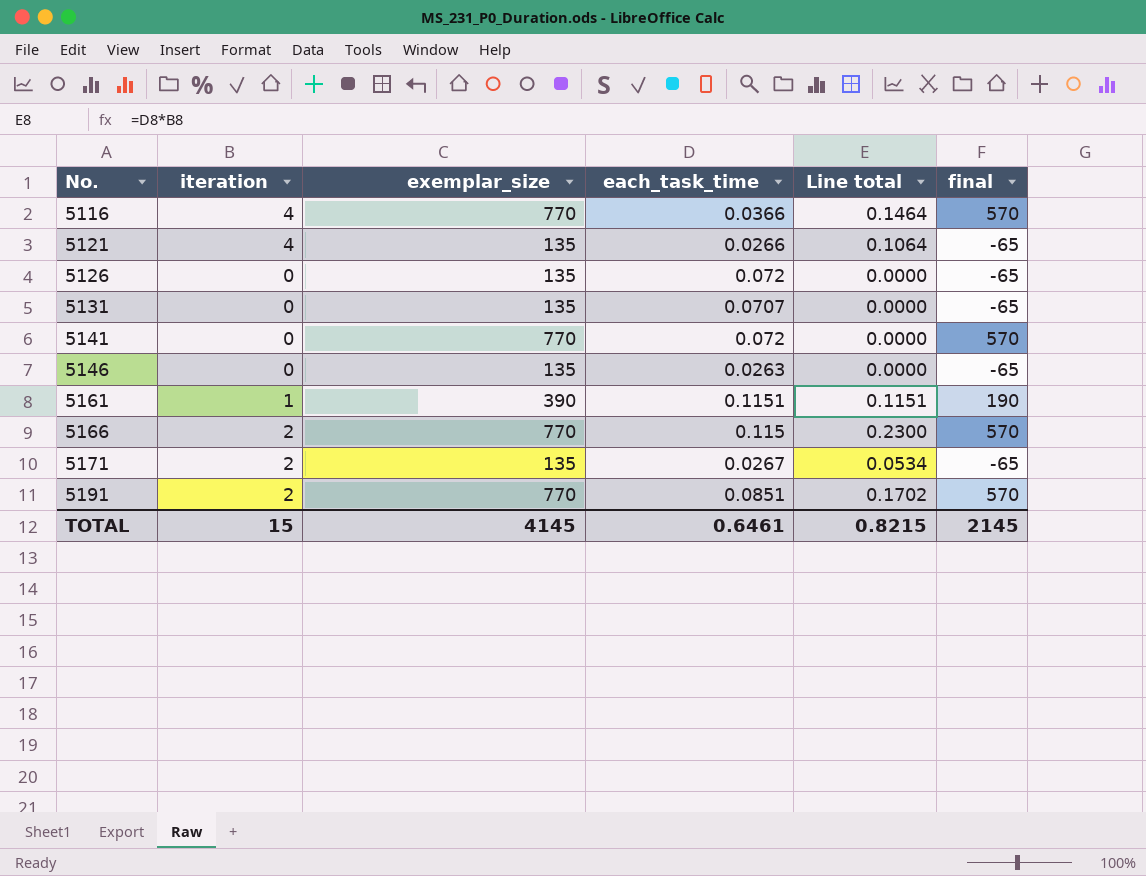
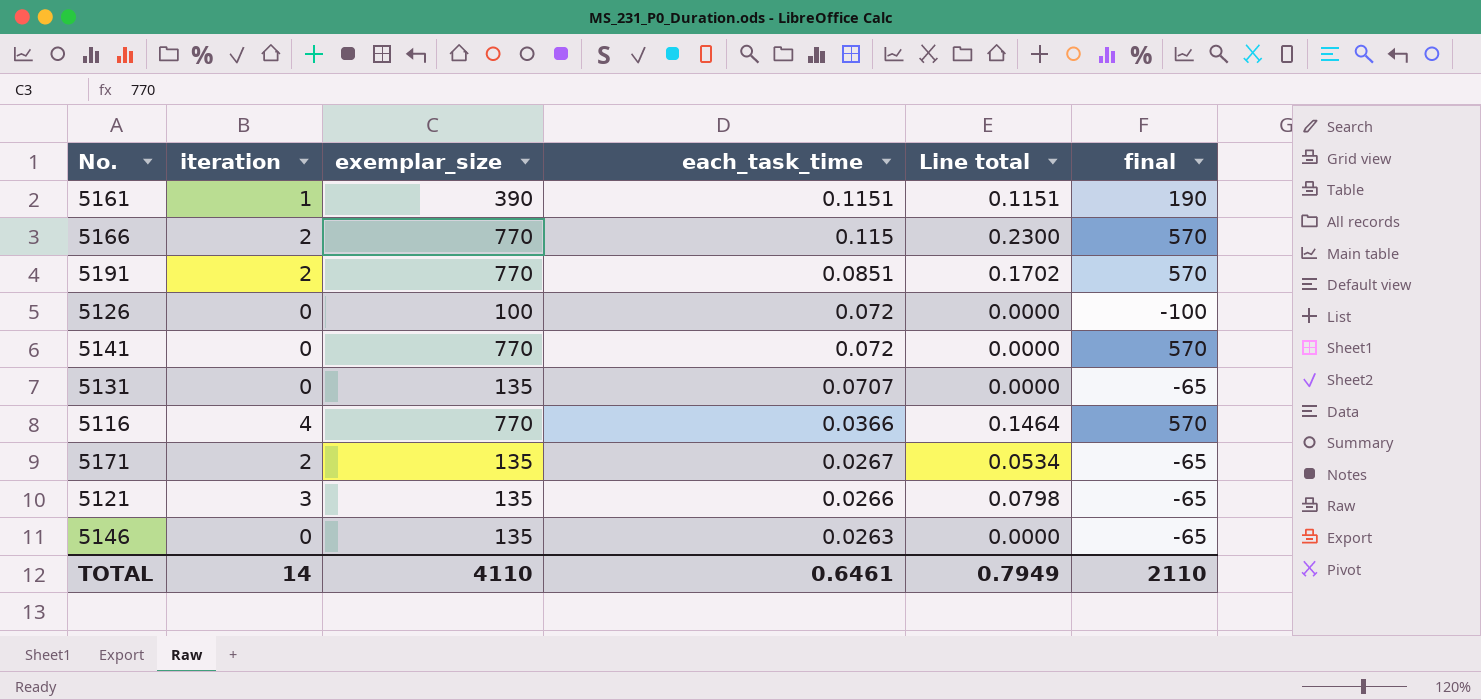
row order: No. ascending -> each_task_time descending
5126 | exemplar_size: 135 -> 100
5126 | final: -65 -> -100
5121 | iteration: 4 -> 3
5121 | Line total: 0.1064 -> 0.0798
TOTAL | iteration: 15 -> 14
TOTAL | exemplar_size: 4145 -> 4110
TOTAL | Line total: 0.8215 -> 0.7949
TOTAL | final: 2145 -> 2110

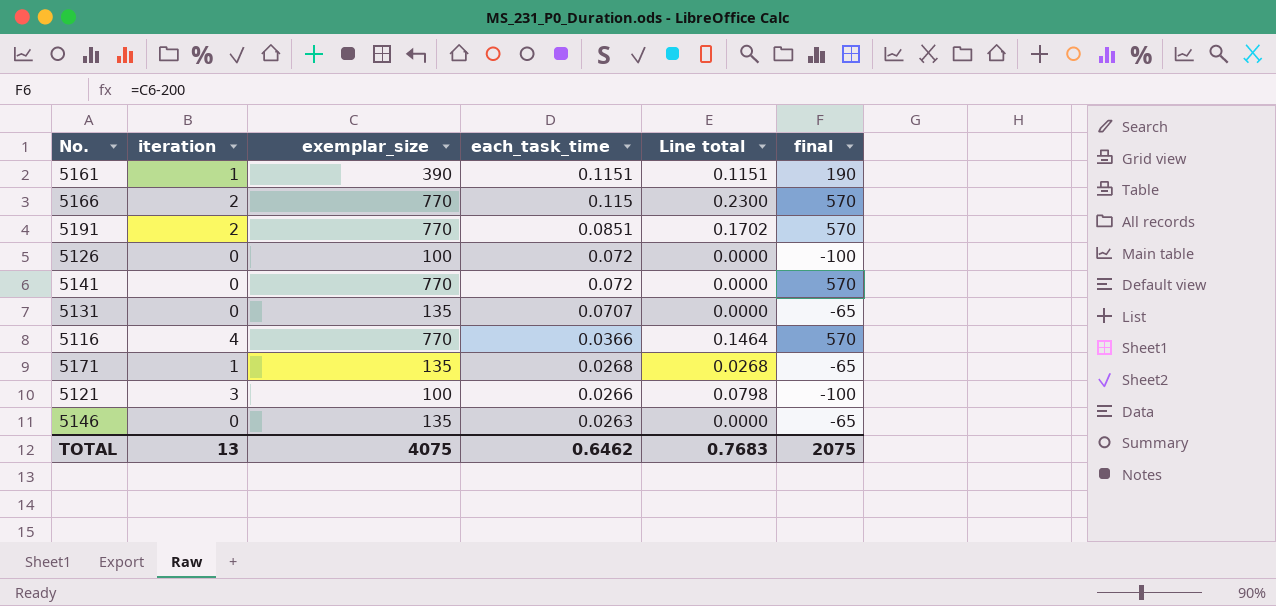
5171 | iteration: 2 -> 1
5171 | each_task_time: 0.0267 -> 0.0268
5171 | Line total: 0.0534 -> 0.0268
5121 | exemplar_size: 135 -> 100
5121 | final: -65 -> -100
TOTAL | iteration: 14 -> 13
TOTAL | exemplar_size: 4110 -> 4075
TOTAL | each_task_time: 0.6461 -> 0.6462
TOTAL | Line total: 0.7949 -> 0.7683
TOTAL | final: 2110 -> 2075

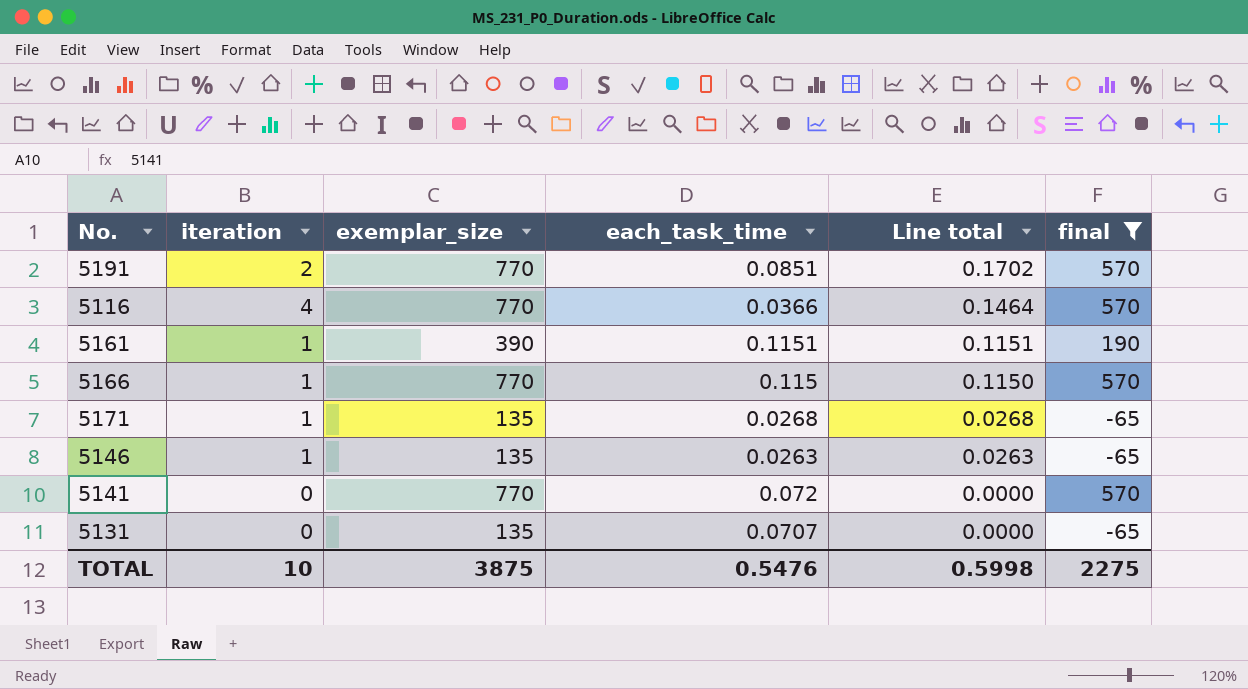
filter: none -> final != -100
row order: each_task_time descending -> Line total descending
5166 | iteration: 2 -> 1
5166 | Line total: 0.2300 -> 0.1150
5146 | iteration: 0 -> 1
5146 | Line total: 0.0000 -> 0.0263
TOTAL | iteration: 13 -> 10
TOTAL | exemplar_size: 4075 -> 3875
TOTAL | each_task_time: 0.6462 -> 0.5476
TOTAL | Line total: 0.7683 -> 0.5998
TOTAL | final: 2075 -> 2275

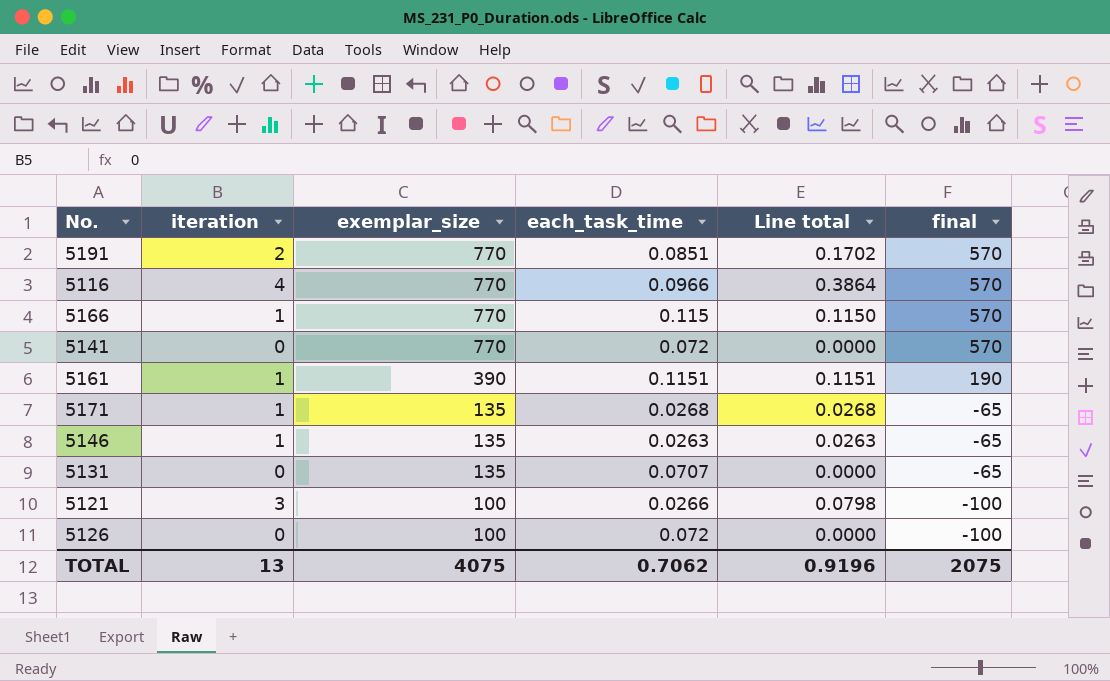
filter: final != -100 -> none
row order: Line total descending -> exemplar_size descending
5116 | each_task_time: 0.0366 -> 0.0966
5116 | Line total: 0.1464 -> 0.3864
TOTAL | iteration: 10 -> 13
TOTAL | exemplar_size: 3875 -> 4075
TOTAL | each_task_time: 0.5476 -> 0.7062
TOTAL | Line total: 0.5998 -> 0.9196
TOTAL | final: 2275 -> 2075

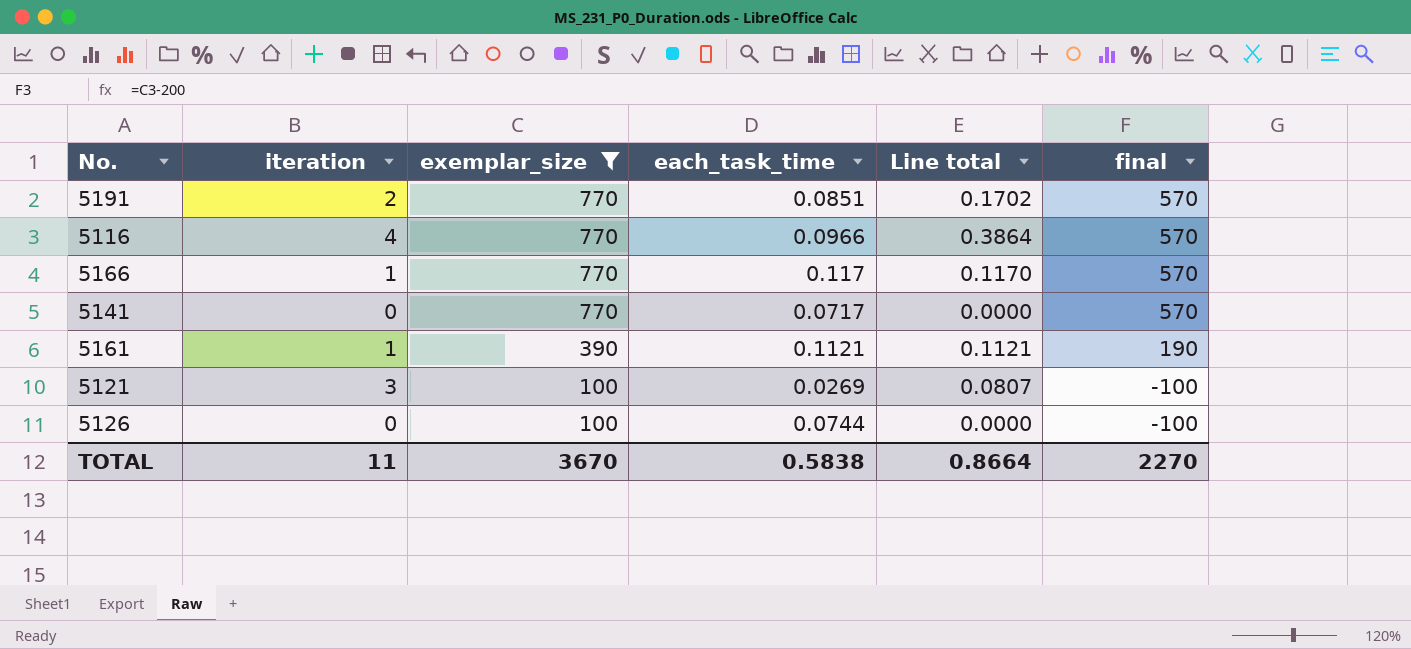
filter: none -> exemplar_size != 135
5166 | each_task_time: 0.115 -> 0.117
5166 | Line total: 0.1150 -> 0.1170
5141 | each_task_time: 0.072 -> 0.0717
5161 | each_task_time: 0.1151 -> 0.1121
5161 | Line total: 0.1151 -> 0.1121
5121 | each_task_time: 0.0266 -> 0.0269
5121 | Line total: 0.0798 -> 0.0807
5126 | each_task_time: 0.072 -> 0.0744
TOTAL | iteration: 13 -> 11
TOTAL | exemplar_size: 4075 -> 3670
TOTAL | each_task_time: 0.7062 -> 0.5838
TOTAL | Line total: 0.9196 -> 0.8664
TOTAL | final: 2075 -> 2270

